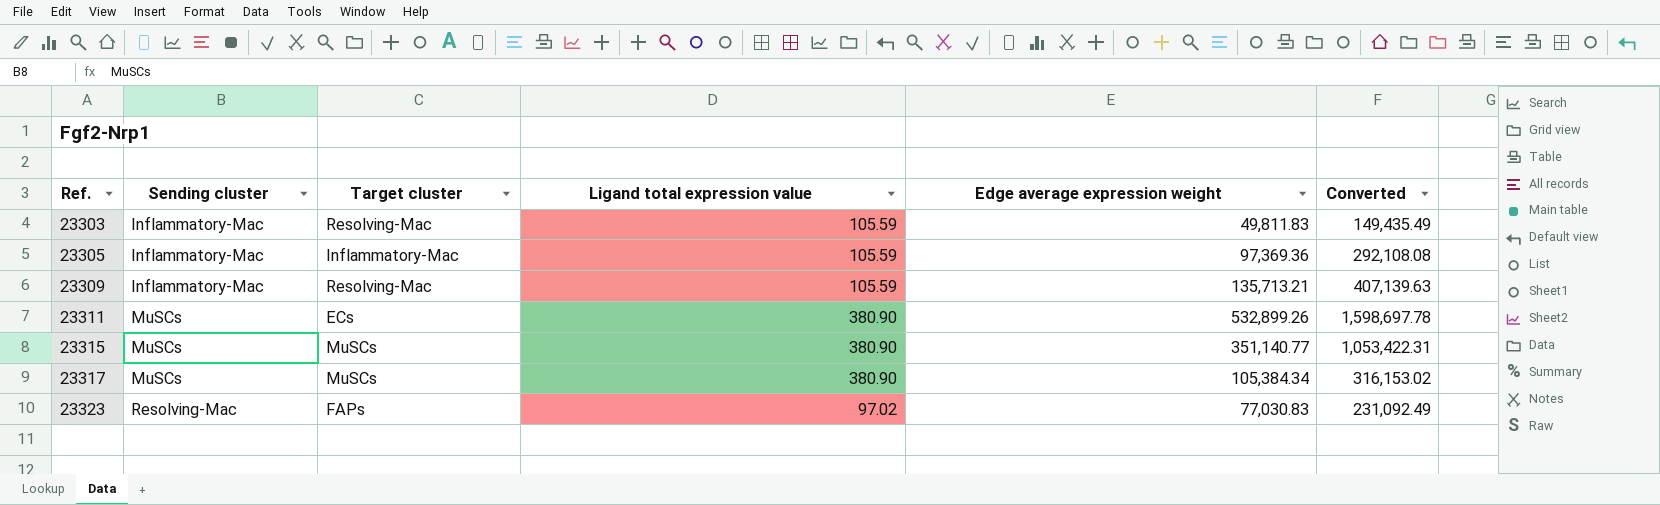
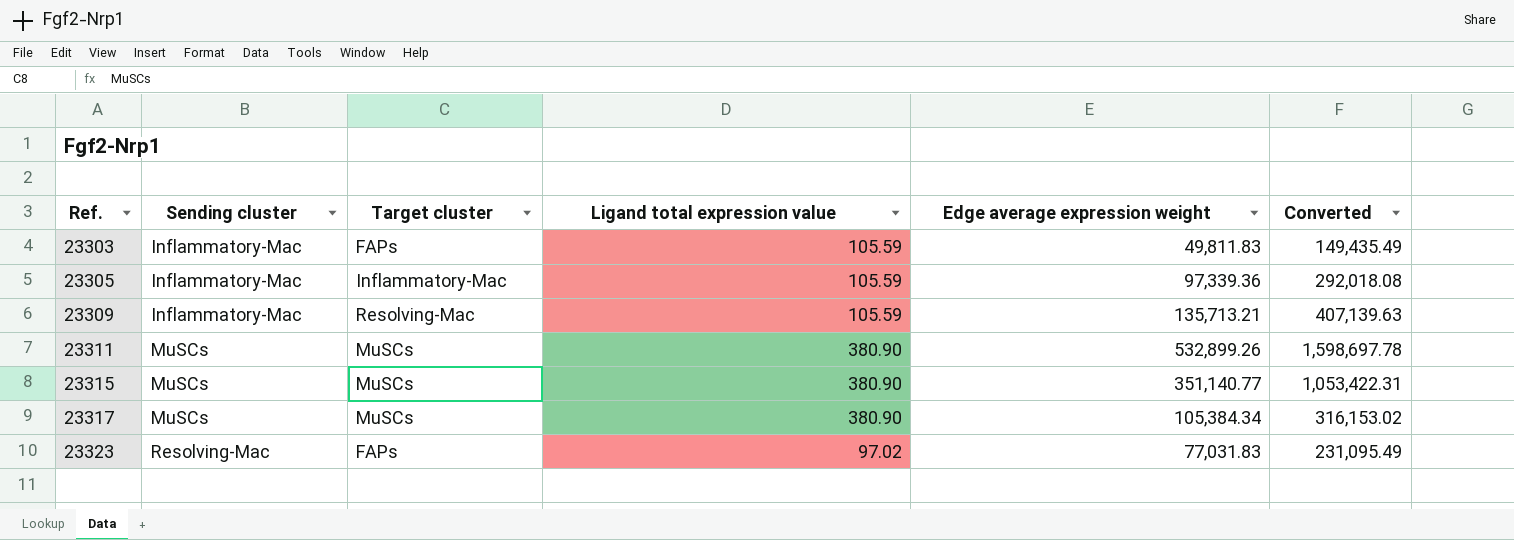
23303 | Target cluster: Resolving-Mac -> FAPs
23305 | Edge average expression weight: 97,369.36 -> 97,339.36
23305 | Converted: 292,108.08 -> 292,018.08
23311 | Target cluster: ECs -> MuSCs
23323 | Edge average expression weight: 77,030.83 -> 77,031.83
23323 | Converted: 231,092.49 -> 231,095.49

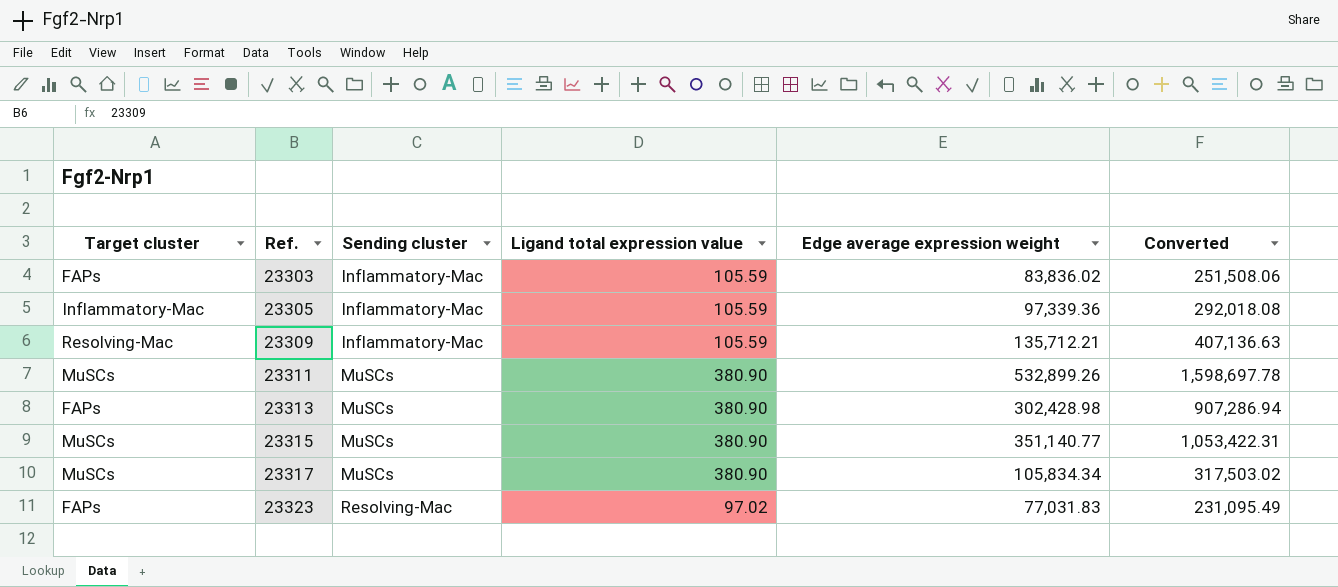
column Target cluster | position: 3 -> 1
23303 | Edge average expression weight: 49,811.83 -> 83,836.02
23303 | Converted: 149,435.49 -> 251,508.06
23309 | Edge average expression weight: 135,713.21 -> 135,712.21
23309 | Converted: 407,139.63 -> 407,136.63
row 23313: none -> FAPs | MuSCs | 380.90 | 302,428.98 | 907,286.94
23317 | Edge average expression weight: 105,384.34 -> 105,834.34
23317 | Converted: 316,153.02 -> 317,503.02

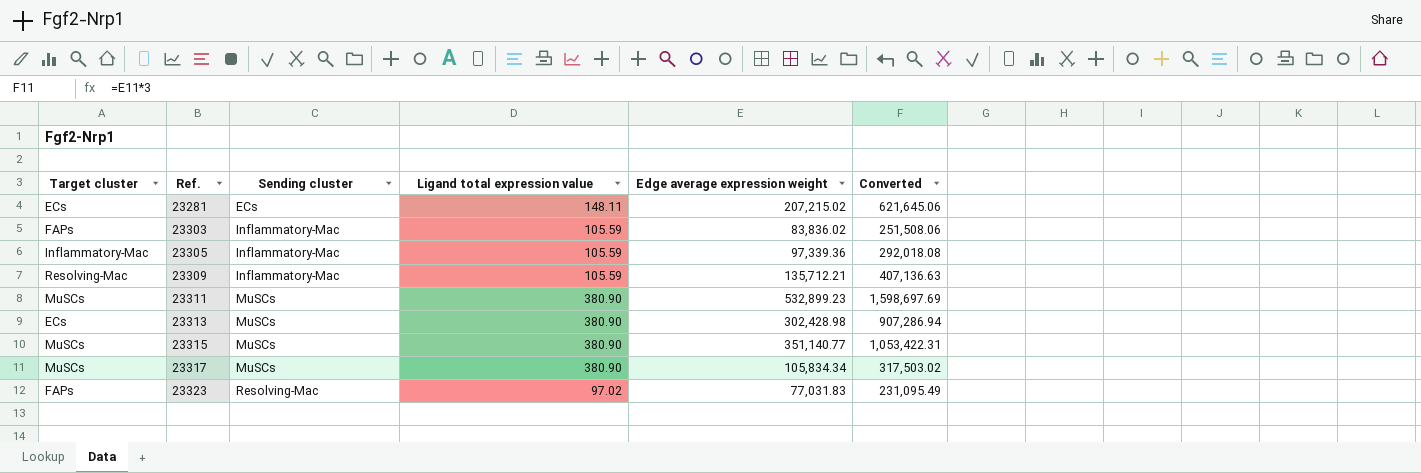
row 23281: none -> ECs | ECs | 148.11 | 207,215.02 | 621,645.06
23311 | Edge average expression weight: 532,899.26 -> 532,899.23
23311 | Converted: 1,598,697.78 -> 1,598,697.69
23313 | Target cluster: FAPs -> ECs

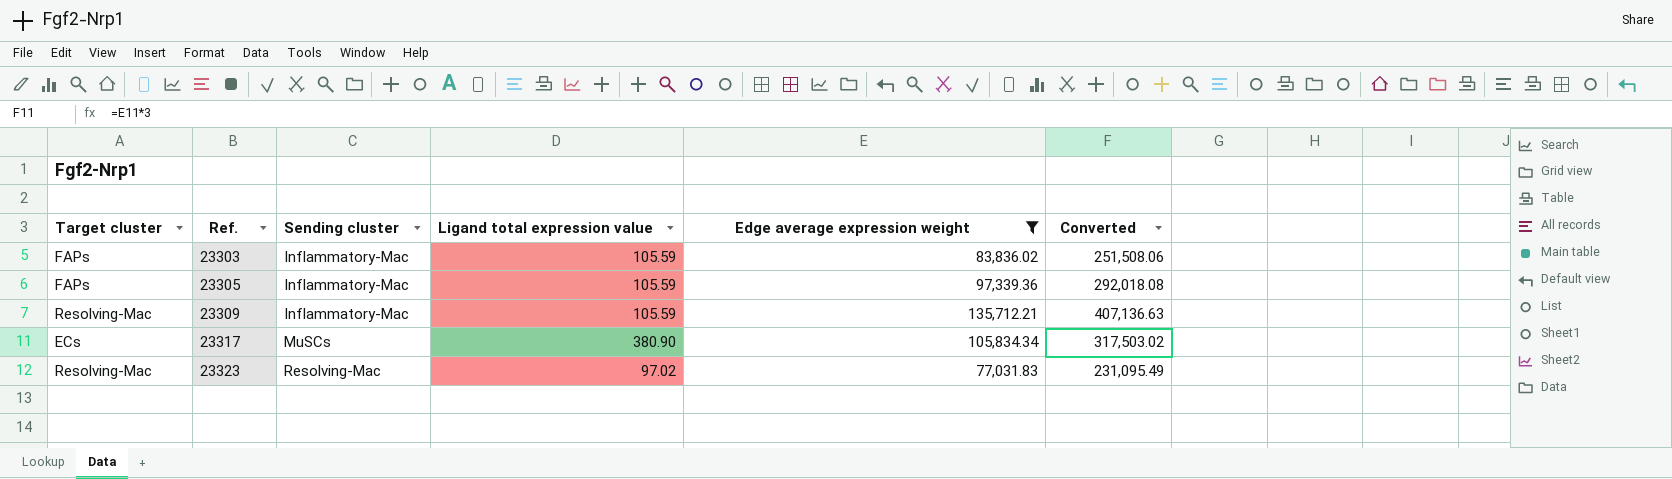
filter: none -> Edge average expression weight <= 135,712.21
23305 | Target cluster: Inflammatory-Mac -> FAPs
23317 | Target cluster: MuSCs -> ECs
23323 | Target cluster: FAPs -> Resolving-Mac

